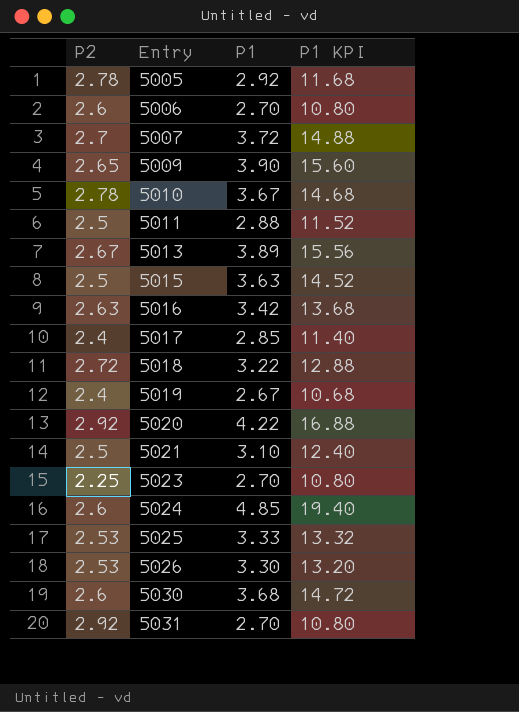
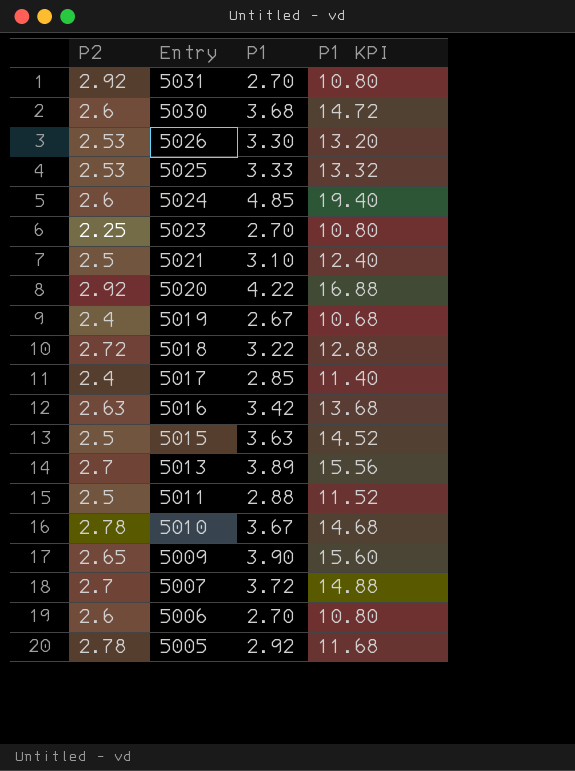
row order: Entry ascending -> Entry descending
5013 | P2: 2.67 -> 2.7

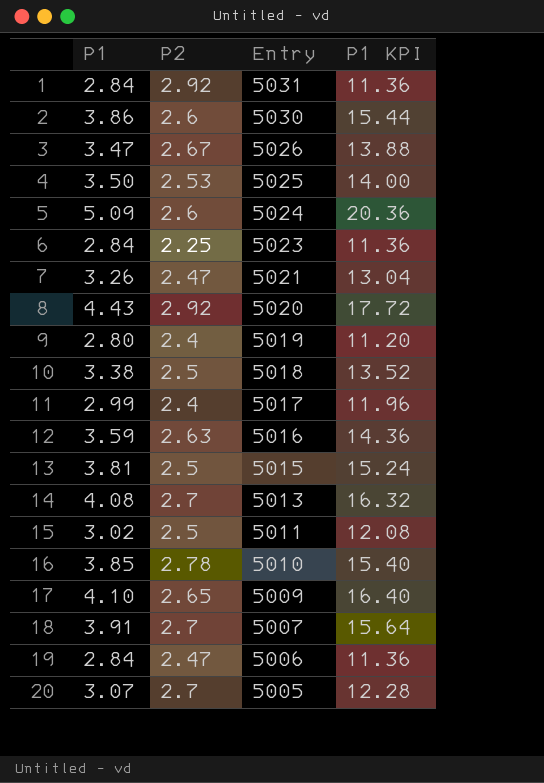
column P1 | position: 3 -> 1
5031 | P1: 2.70 -> 2.84
5031 | P1 KPI: 10.80 -> 11.36
5030 | P1: 3.68 -> 3.86
5030 | P1 KPI: 14.72 -> 15.44
5026 | P1: 3.30 -> 3.47
5026 | P2: 2.53 -> 2.67
5026 | P1 KPI: 13.20 -> 13.88
5025 | P1: 3.33 -> 3.50
5025 | P1 KPI: 13.32 -> 14.00
5024 | P1: 4.85 -> 5.09
5024 | P1 KPI: 19.40 -> 20.36
5023 | P1: 2.70 -> 2.84
5023 | P1 KPI: 10.80 -> 11.36
5021 | P1: 3.10 -> 3.26
5021 | P2: 2.5 -> 2.47
5021 | P1 KPI: 12.40 -> 13.04
5020 | P1: 4.22 -> 4.43
5020 | P1 KPI: 16.88 -> 17.72
5019 | P1: 2.67 -> 2.80
5019 | P1 KPI: 10.68 -> 11.20
5018 | P1: 3.22 -> 3.38
5018 | P2: 2.72 -> 2.5
5018 | P1 KPI: 12.88 -> 13.52
5017 | P1: 2.85 -> 2.99
5017 | P1 KPI: 11.40 -> 11.96
5016 | P1: 3.42 -> 3.59
5016 | P1 KPI: 13.68 -> 14.36
5015 | P1: 3.63 -> 3.81
5015 | P1 KPI: 14.52 -> 15.24
5013 | P1: 3.89 -> 4.08
5013 | P1 KPI: 15.56 -> 16.32
5011 | P1: 2.88 -> 3.02
5011 | P1 KPI: 11.52 -> 12.08
5010 | P1: 3.67 -> 3.85
5010 | P1 KPI: 14.68 -> 15.40
5009 | P1: 3.90 -> 4.10
5009 | P1 KPI: 15.60 -> 16.40
5007 | P1: 3.72 -> 3.91
5007 | P1 KPI: 14.88 -> 15.64
5006 | P1: 2.70 -> 2.84
5006 | P2: 2.6 -> 2.47
5006 | P1 KPI: 10.80 -> 11.36
5005 | P1: 2.92 -> 3.07
5005 | P2: 2.78 -> 2.7
5005 | P1 KPI: 11.68 -> 12.28

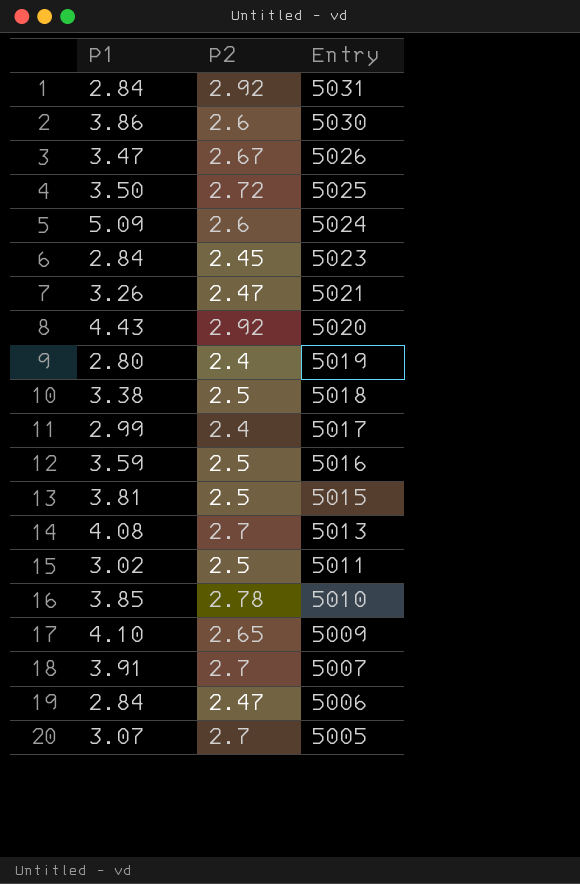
column P1 KPI | formula: [P1] * 4 -> none
5025 | P2: 2.53 -> 2.72
5023 | P2: 2.25 -> 2.45
5016 | P2: 2.63 -> 2.5

